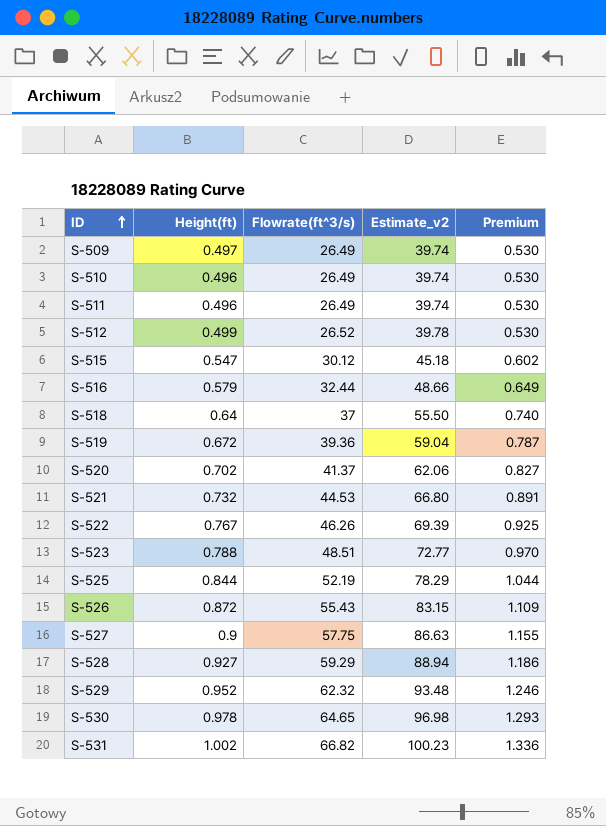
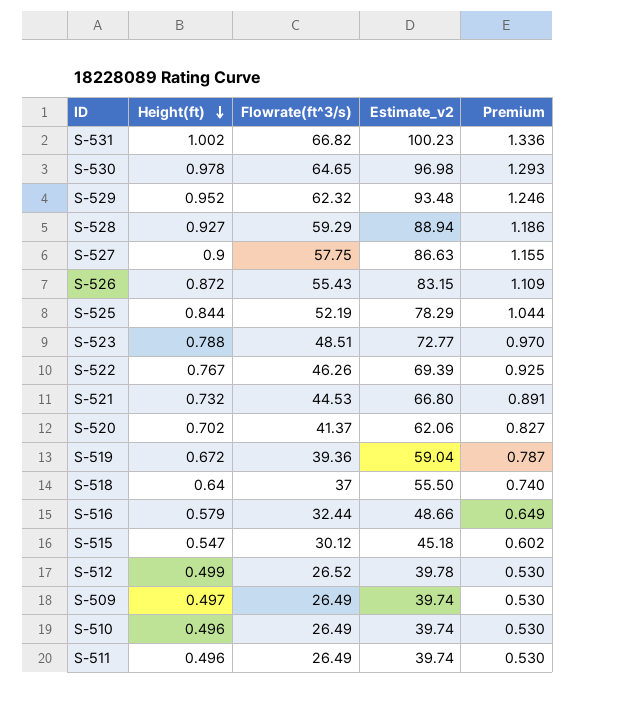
row order: ID ascending -> Height(ft) descending

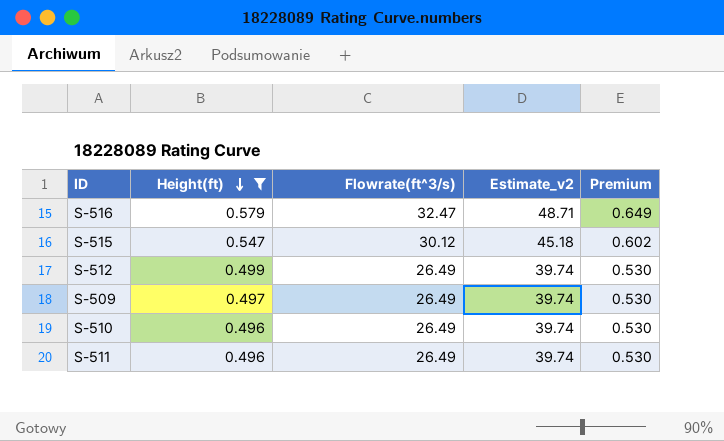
filter: none -> Height(ft) <= 0.579
S-516 | Flowrate(ft^3/s): 32.44 -> 32.47
S-516 | Estimate_v2: 48.66 -> 48.71
S-512 | Flowrate(ft^3/s): 26.52 -> 26.49
S-512 | Estimate_v2: 39.78 -> 39.74

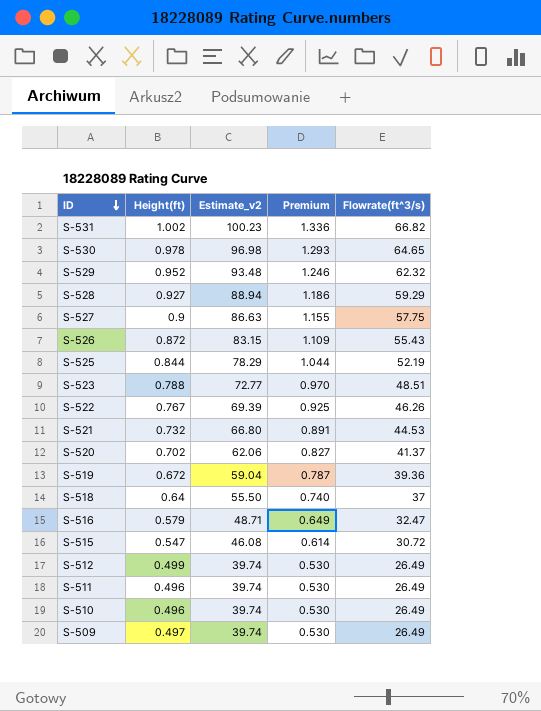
filter: Height(ft) <= 0.579 -> none
row order: Height(ft) descending -> ID descending
column Flowrate(ft^3/s) | position: 3 -> 5
S-515 | Estimate_v2: 45.18 -> 46.08
S-515 | Premium: 0.602 -> 0.614
S-515 | Flowrate(ft^3/s): 30.12 -> 30.72

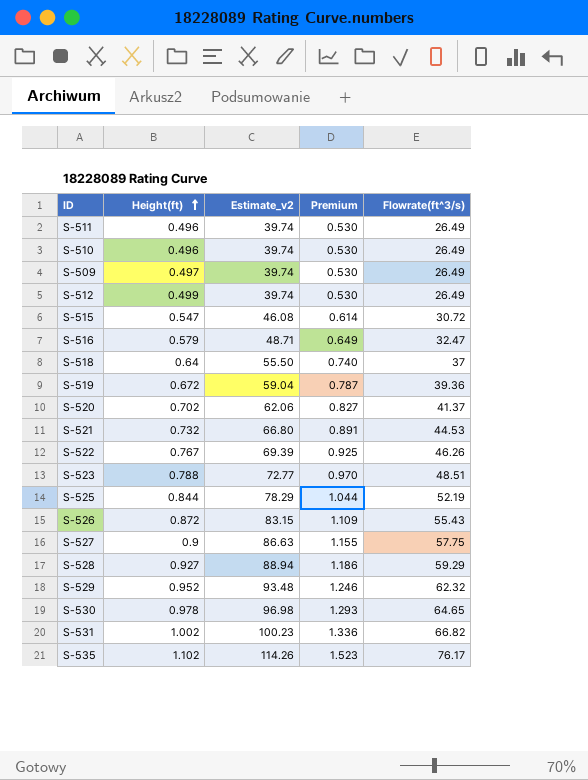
row order: ID descending -> Height(ft) ascending
row S-535: none -> 1.102 | 114.26 | 1.523 | 76.17

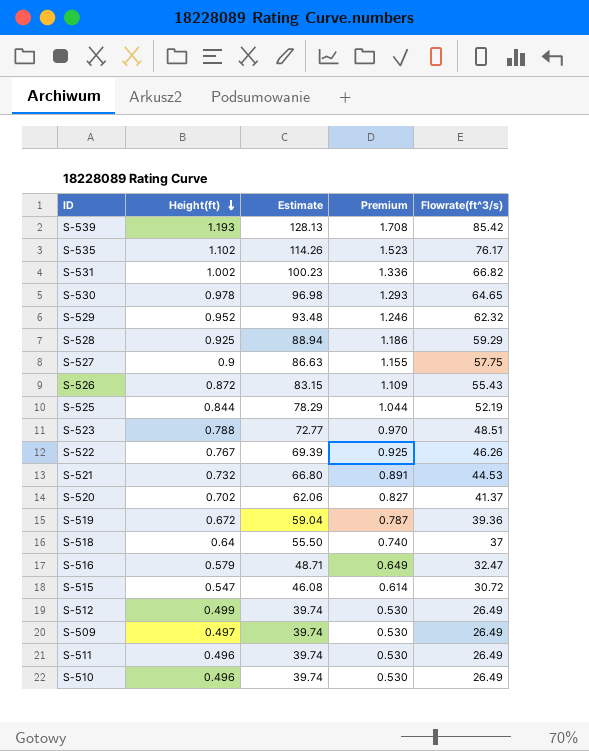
row order: Height(ft) ascending -> Height(ft) descending
column name: Estimate_v2 -> Estimate
row S-539: none -> 1.193 | 128.13 | 1.708 | 85.42
S-528 | Height(ft): 0.927 -> 0.925

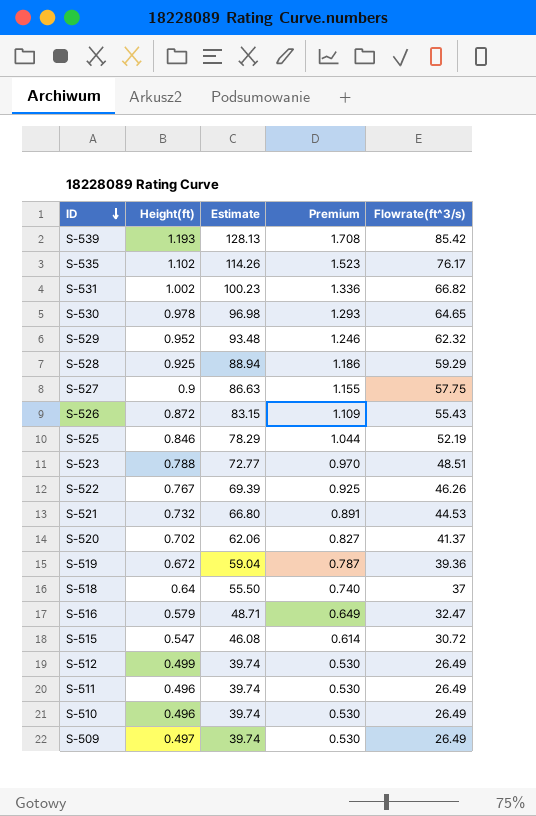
row order: Height(ft) descending -> ID descending
S-525 | Height(ft): 0.844 -> 0.846

